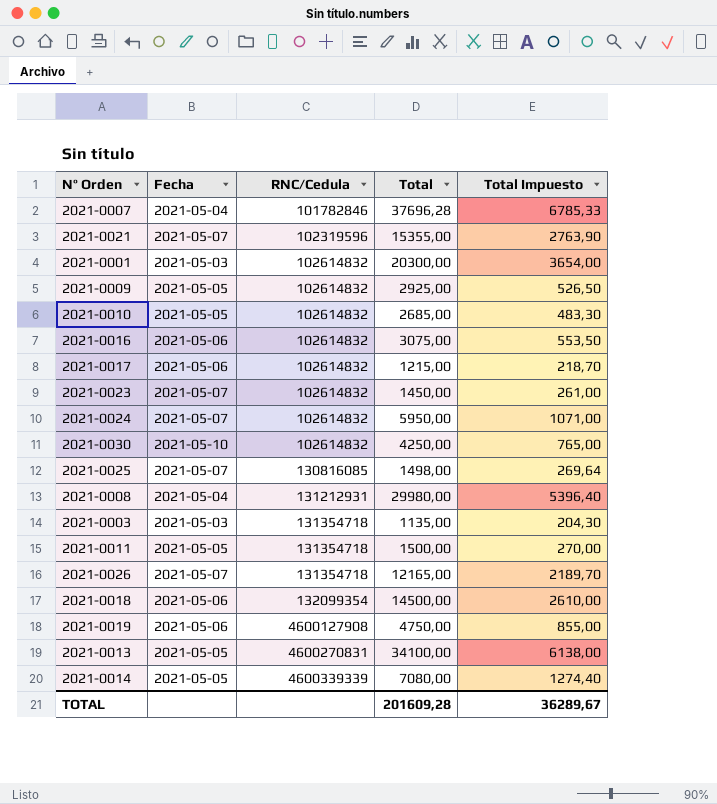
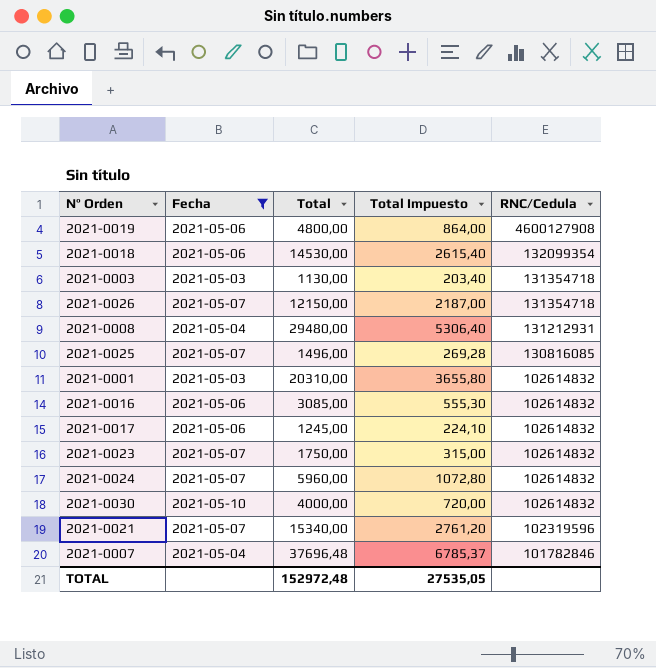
filter: none -> Fecha != 2021-05-05
row order: RNC/Cedula ascending -> RNC/Cedula descending
column RNC/Cedula | position: 3 -> 5
2021-0019 | Total: 4750,00 -> 4800,00
2021-0019 | Total Impuesto: 855,00 -> 864,00
2021-0018 | Total: 14500,00 -> 14530,00
2021-0018 | Total Impuesto: 2610,00 -> 2615,40
2021-0003 | Total: 1135,00 -> 1130,00
2021-0003 | Total Impuesto: 204,30 -> 203,40
2021-0026 | Total: 12165,00 -> 12150,00
2021-0026 | Total Impuesto: 2189,70 -> 2187,00
2021-0008 | Total: 29980,00 -> 29480,00
2021-0008 | Total Impuesto: 5396,40 -> 5306,40
2021-0025 | Total: 1498,00 -> 1496,00
2021-0025 | Total Impuesto: 269,64 -> 269,28
2021-0001 | Total: 20300,00 -> 20310,00
2021-0001 | Total Impuesto: 3654,00 -> 3655,80
2021-0016 | Total: 3075,00 -> 3085,00
2021-0016 | Total Impuesto: 553,50 -> 555,30
2021-0017 | Total: 1215,00 -> 1245,00
2021-0017 | Total Impuesto: 218,70 -> 224,10
2021-0023 | Total: 1450,00 -> 1750,00
2021-0023 | Total Impuesto: 261,00 -> 315,00
2021-0024 | Total: 5950,00 -> 5960,00
2021-0024 | Total Impuesto: 1071,00 -> 1072,80
2021-0030 | Total: 4250,00 -> 4000,00
2021-0030 | Total Impuesto: 765,00 -> 720,00
2021-0021 | Total: 15355,00 -> 15340,00
2021-0021 | Total Impuesto: 2763,90 -> 2761,20
2021-0007 | Total: 37696,28 -> 37696,48
2021-0007 | Total Impuesto: 6785,33 -> 6785,37
TOTAL | Total: 201609,28 -> 152972,48
TOTAL | Total Impuesto: 36289,67 -> 27535,05

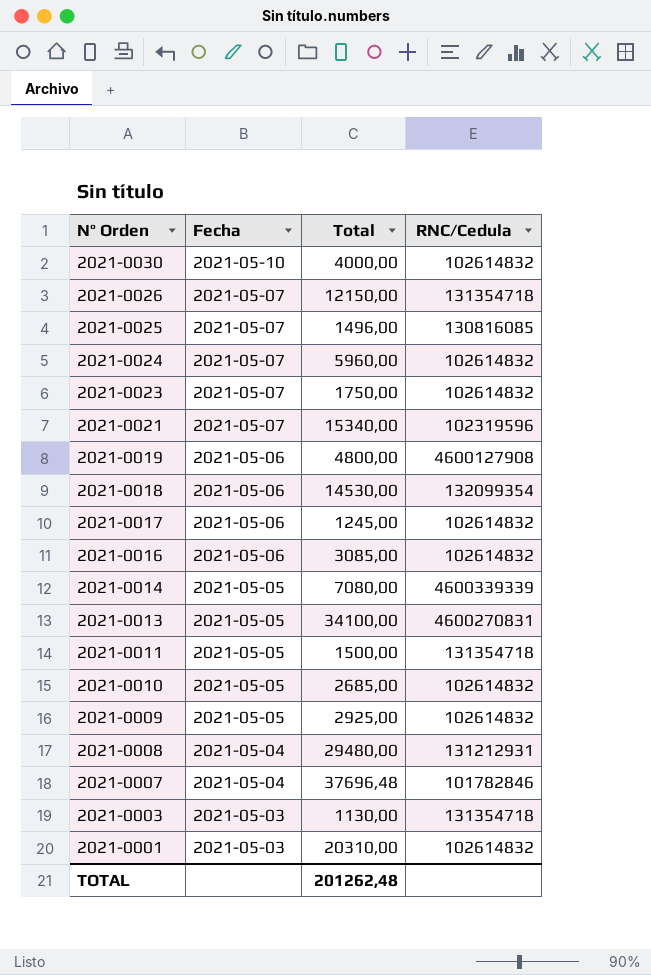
filter: Fecha != 2021-05-05 -> none
row order: RNC/Cedula descending -> Nº Orden descending
column Total Impuesto | formula: [Total] * 0,18 -> none
TOTAL | Total: 152972,48 -> 201262,48

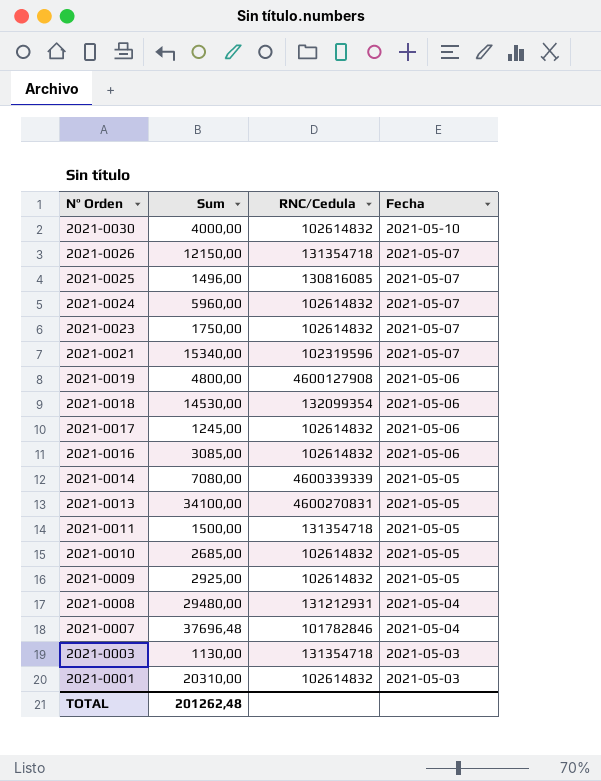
column name: Total -> Sum
column Fecha | position: 2 -> 4

